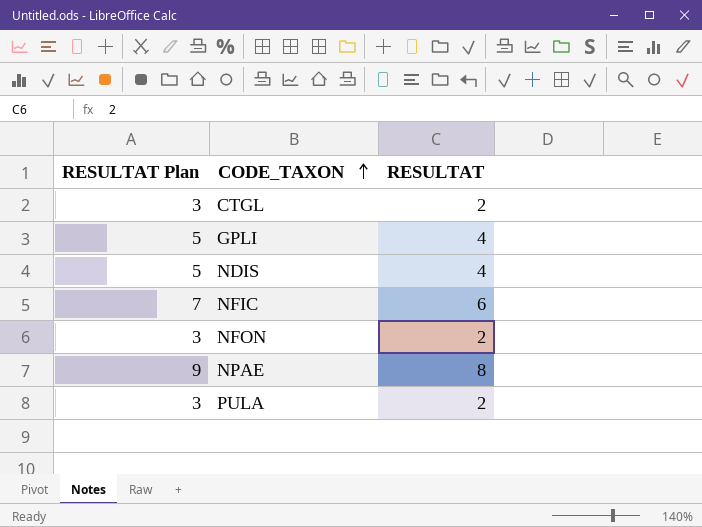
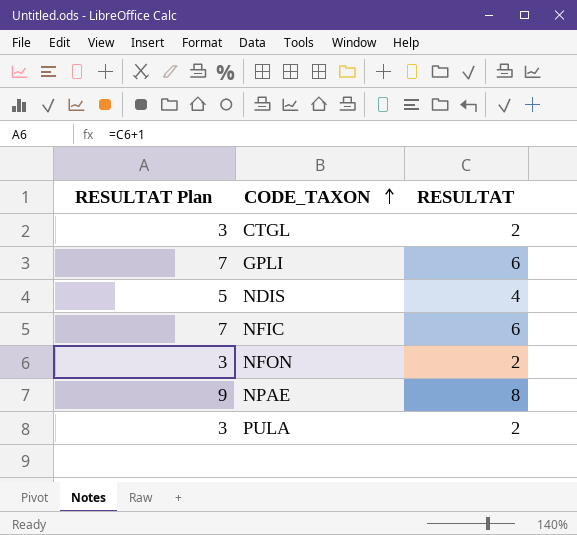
GPLI | RESULTAT Plan: 5 -> 7
GPLI | RESULTAT: 4 -> 6

